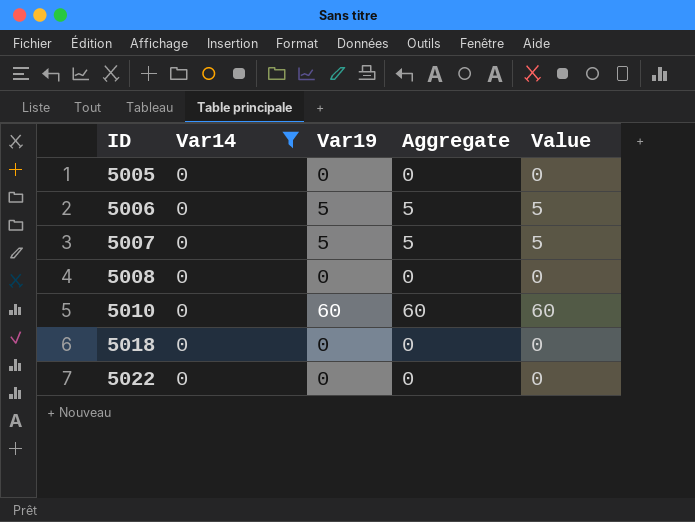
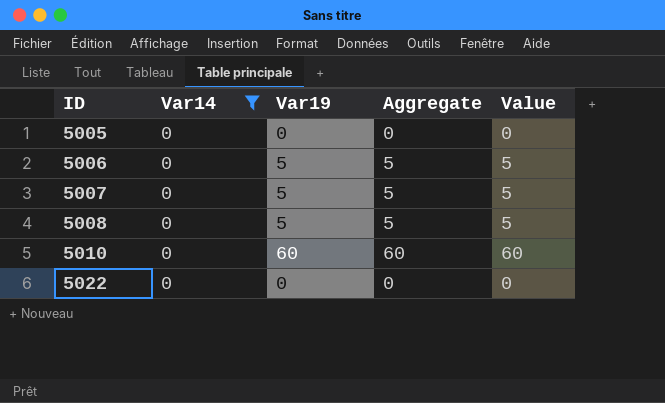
row 5018: 0 | 0 | 0 | 0 -> none
5008 | Var19: 0 -> 5
5008 | Aggregate: 0 -> 5
5008 | Value: 0 -> 5

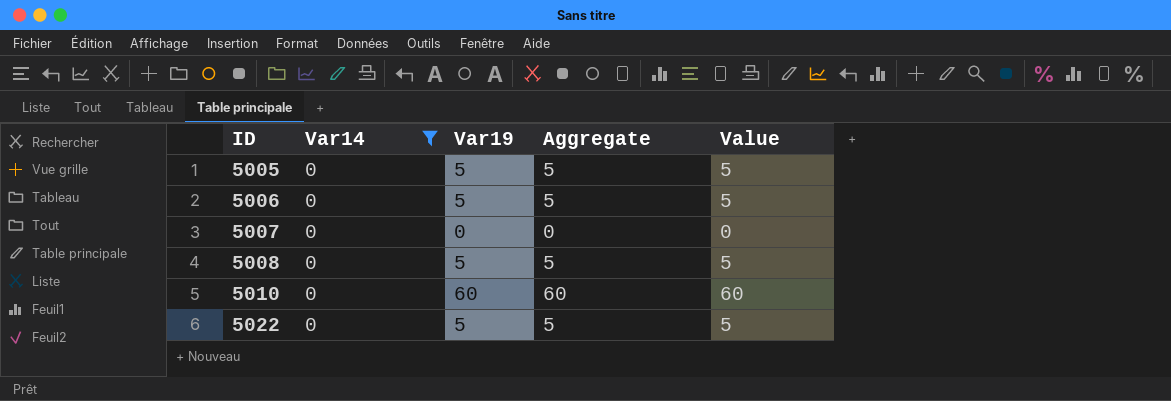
5005 | Var19: 0 -> 5
5005 | Aggregate: 0 -> 5
5005 | Value: 0 -> 5
5007 | Var19: 5 -> 0
5007 | Aggregate: 5 -> 0
5007 | Value: 5 -> 0
5022 | Var19: 0 -> 5
5022 | Aggregate: 0 -> 5
5022 | Value: 0 -> 5

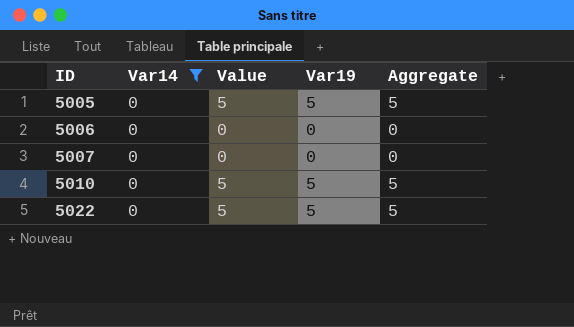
column Value | position: 5 -> 3
row 5008: 0 | 5 | 5 | 5 -> none
5006 | Value: 5 -> 0
5006 | Var19: 5 -> 0
5006 | Aggregate: 5 -> 0
5010 | Value: 60 -> 5
5010 | Var19: 60 -> 5
5010 | Aggregate: 60 -> 5

